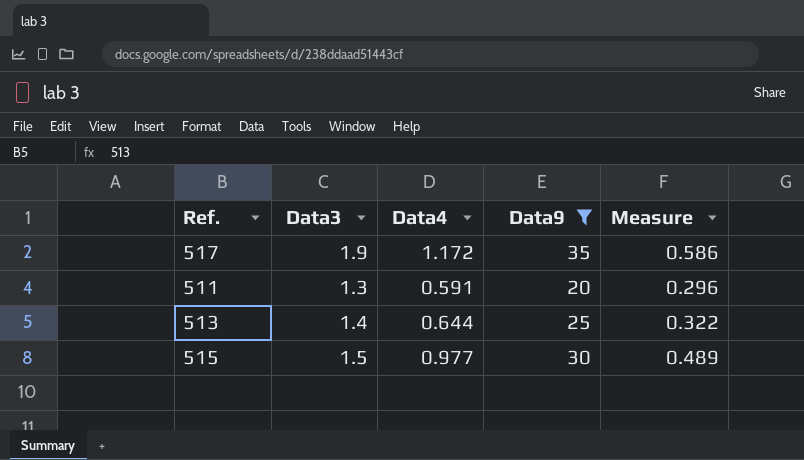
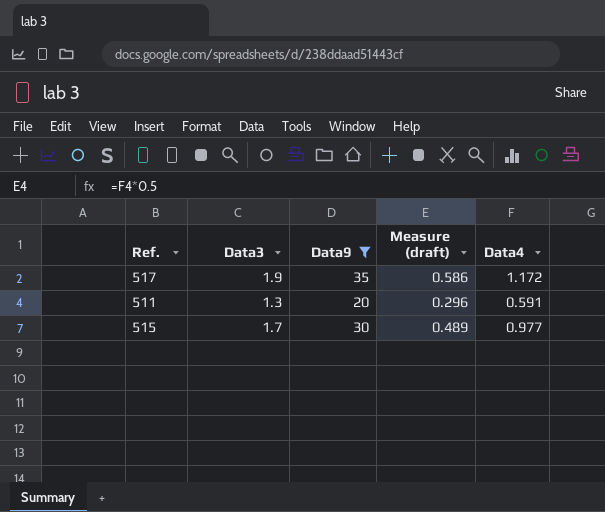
column name: Measure -> Measure (draft)
column Data4 | position: 3 -> 5
row 513: 1.4 | 0.644 | 25 | 0.322 -> none
515 | Data3: 1.5 -> 1.7

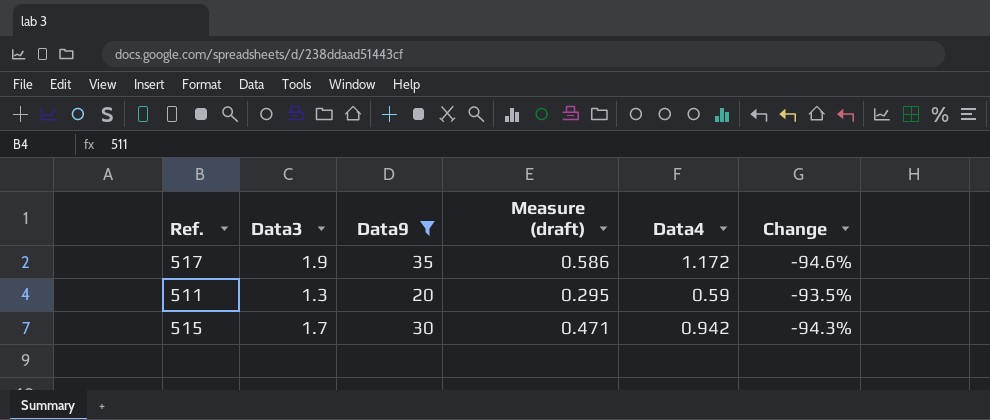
column Change | formula: none -> ([Data3] - [Data9]) / [Data9]
511 | Measure (draft): 0.296 -> 0.295
511 | Data4: 0.591 -> 0.59
515 | Measure (draft): 0.489 -> 0.471
515 | Data4: 0.977 -> 0.942

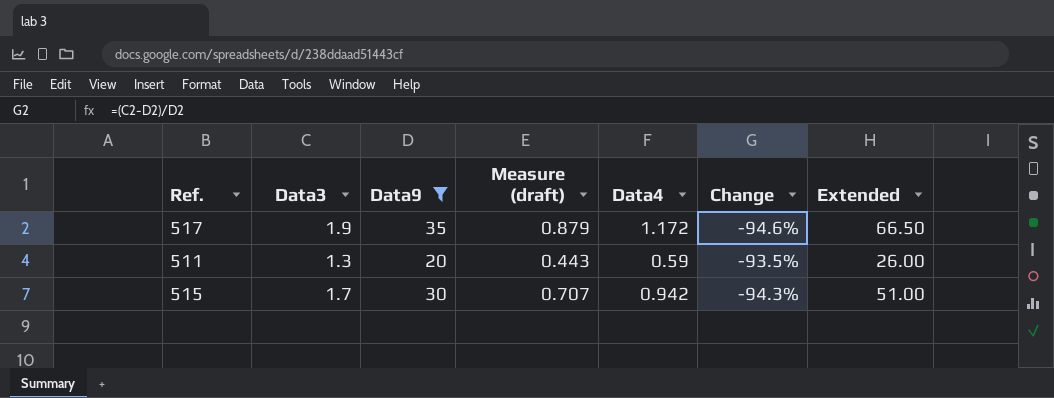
column Measure (draft) | formula: [Data4] * 0.5 -> [Data4] * 0.75
column Extended | formula: none -> [Data3] * [Data9]

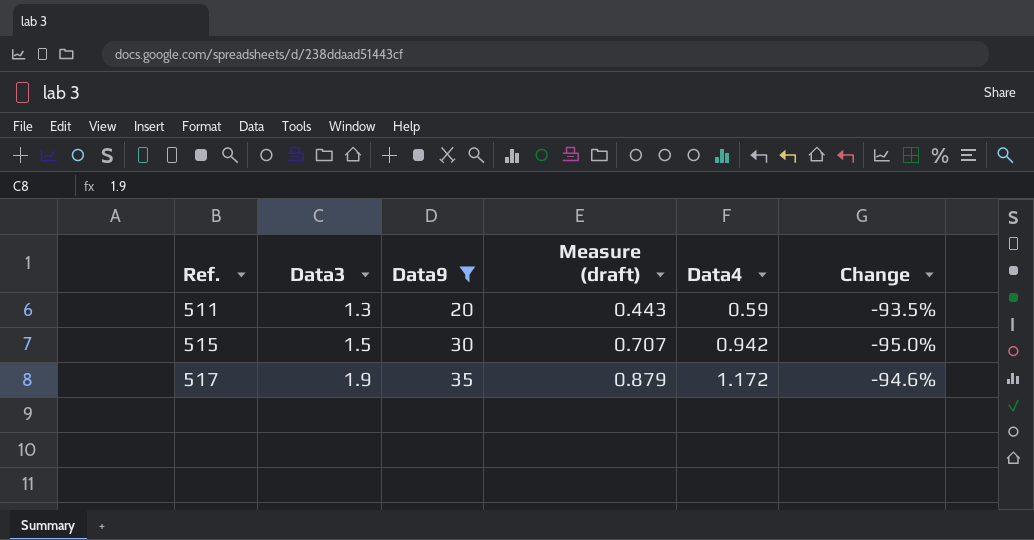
row order: none -> Ref. ascending
column Extended | formula: [Data3] * [Data9] -> none
515 | Data3: 1.7 -> 1.5
515 | Change: -94.3% -> -95.0%

